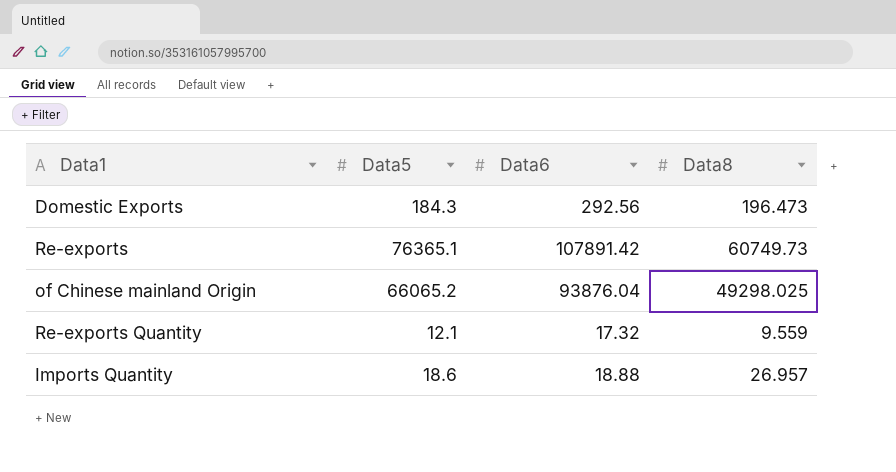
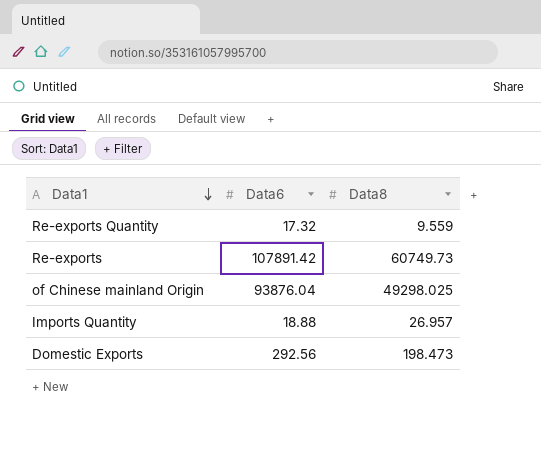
row order: none -> Data1 descending
column Data5 | position: 2 -> none
Domestic Exports | Data8: 196.473 -> 198.473

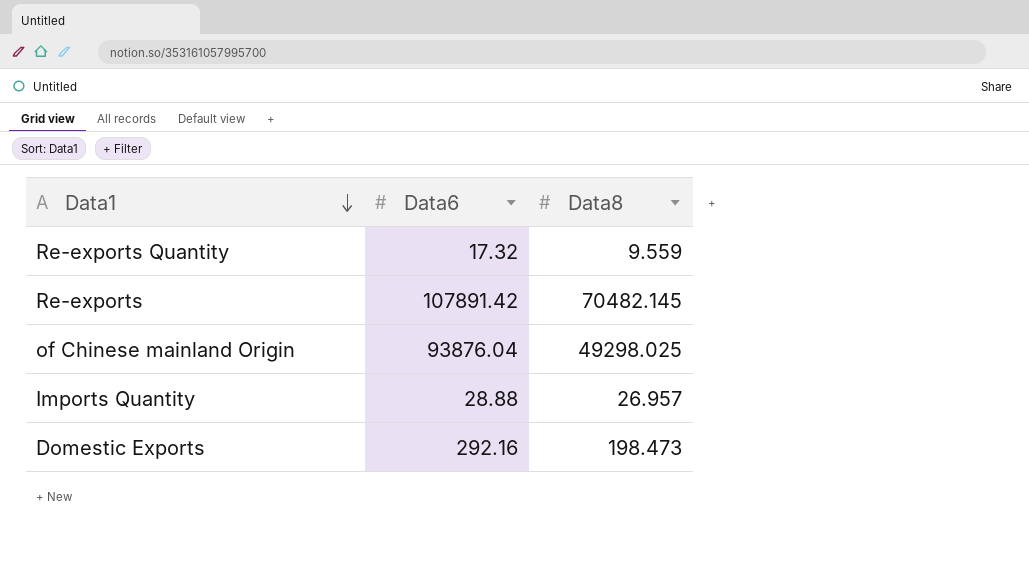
Re-exports | Data8: 60749.73 -> 70482.145
Imports Quantity | Data6: 18.88 -> 28.88
Domestic Exports | Data6: 292.56 -> 292.16

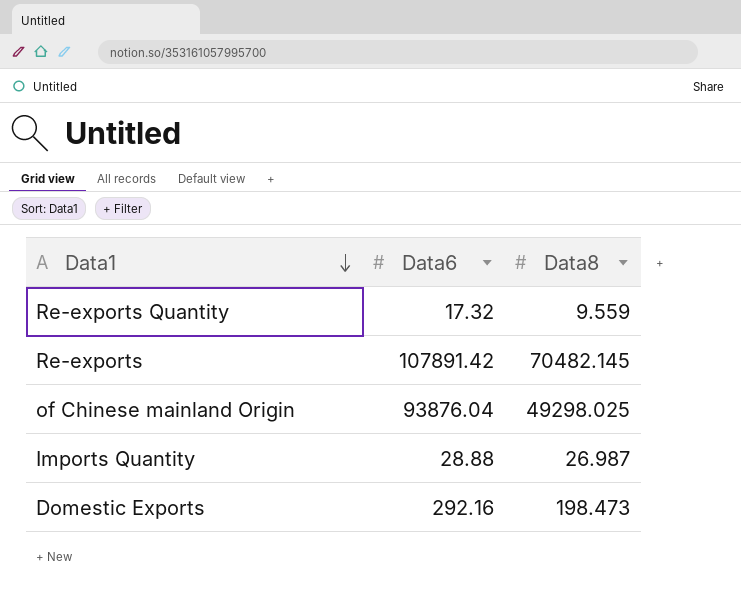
Imports Quantity | Data8: 26.957 -> 26.987

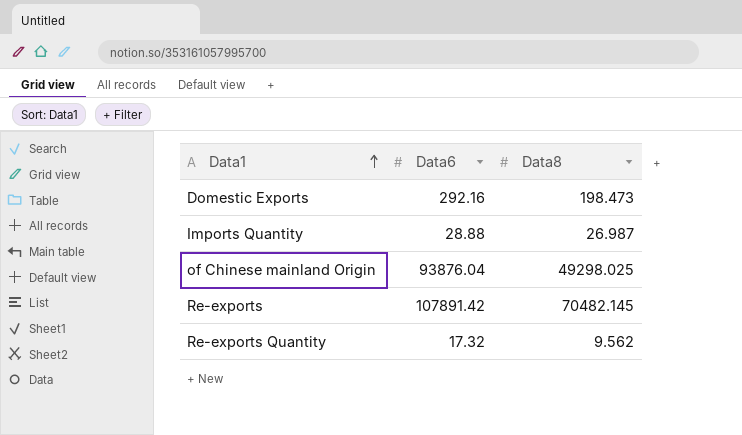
row order: Data1 descending -> Data1 ascending
Re-exports Quantity | Data8: 9.559 -> 9.562

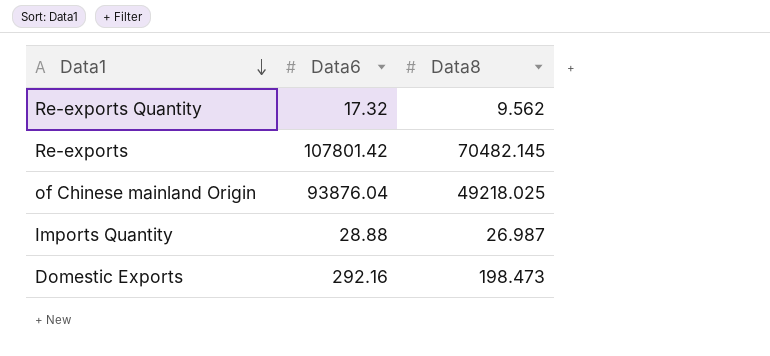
row order: Data1 ascending -> Data1 descending
Re-exports | Data6: 107891.42 -> 107801.42
of Chinese mainland Origin | Data8: 49298.025 -> 49218.025

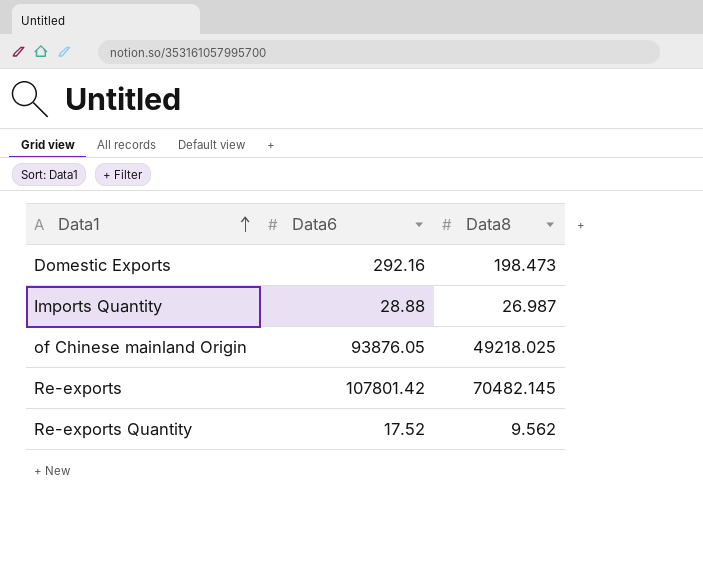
row order: Data1 descending -> Data1 ascending
of Chinese mainland Origin | Data6: 93876.04 -> 93876.05
Re-exports Quantity | Data6: 17.32 -> 17.52

